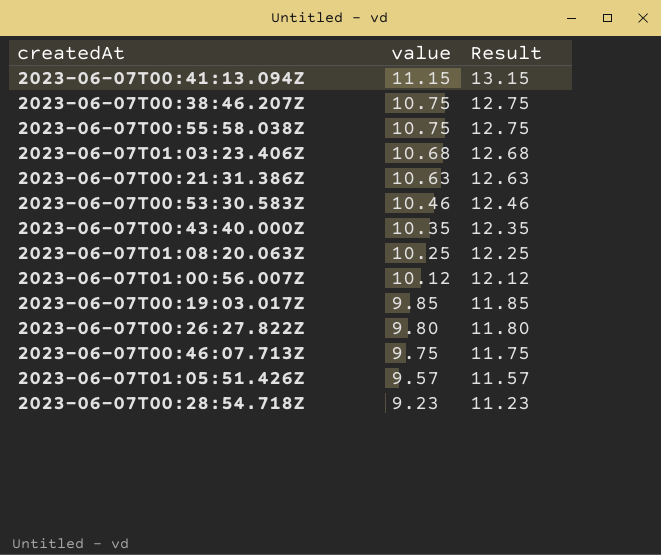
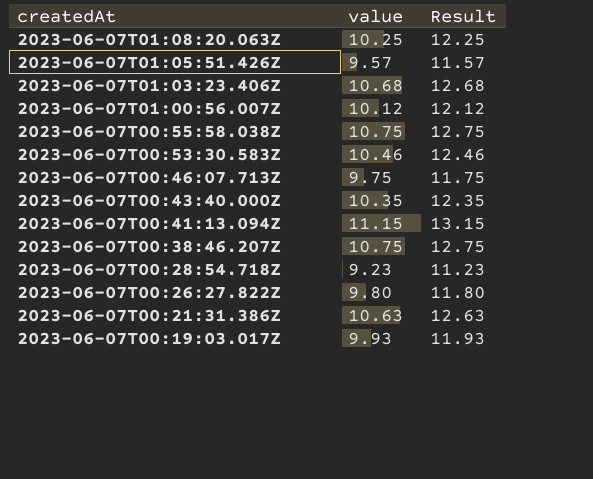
row order: value descending -> createdAt descending
2023-06-07T00:19:03.017Z | value: 9.85 -> 9.93
2023-06-07T00:19:03.017Z | Result: 11.85 -> 11.93

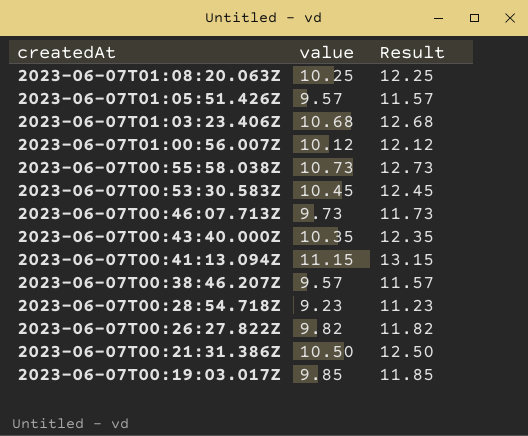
2023-06-07T00:55:58.038Z | value: 10.75 -> 10.73
2023-06-07T00:55:58.038Z | Result: 12.75 -> 12.73
2023-06-07T00:53:30.583Z | value: 10.46 -> 10.45
2023-06-07T00:53:30.583Z | Result: 12.46 -> 12.45
2023-06-07T00:46:07.713Z | value: 9.75 -> 9.73
2023-06-07T00:46:07.713Z | Result: 11.75 -> 11.73
2023-06-07T00:38:46.207Z | value: 10.75 -> 9.57
2023-06-07T00:38:46.207Z | Result: 12.75 -> 11.57
2023-06-07T00:26:27.822Z | value: 9.80 -> 9.82
2023-06-07T00:26:27.822Z | Result: 11.80 -> 11.82
2023-06-07T00:21:31.386Z | value: 10.63 -> 10.50
2023-06-07T00:21:31.386Z | Result: 12.63 -> 12.50
2023-06-07T00:19:03.017Z | value: 9.93 -> 9.85
2023-06-07T00:19:03.017Z | Result: 11.93 -> 11.85

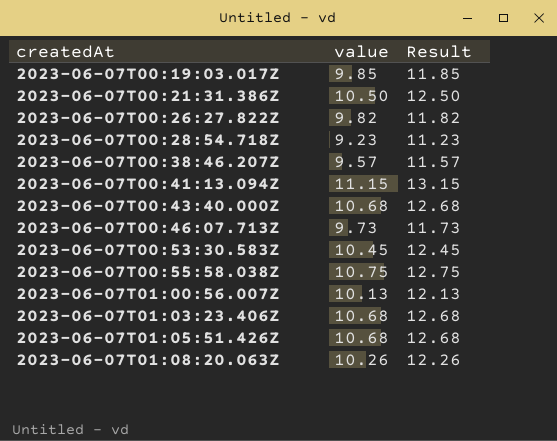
row order: createdAt descending -> createdAt ascending
2023-06-07T00:43:40.000Z | value: 10.35 -> 10.68
2023-06-07T00:43:40.000Z | Result: 12.35 -> 12.68
2023-06-07T00:55:58.038Z | value: 10.73 -> 10.75
2023-06-07T00:55:58.038Z | Result: 12.73 -> 12.75
2023-06-07T01:00:56.007Z | value: 10.12 -> 10.13
2023-06-07T01:00:56.007Z | Result: 12.12 -> 12.13
2023-06-07T01:05:51.426Z | value: 9.57 -> 10.68
2023-06-07T01:05:51.426Z | Result: 11.57 -> 12.68
2023-06-07T01:08:20.063Z | value: 10.25 -> 10.26
2023-06-07T01:08:20.063Z | Result: 12.25 -> 12.26

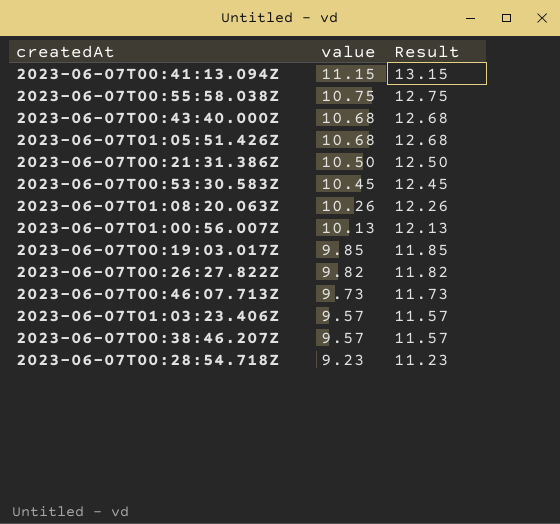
row order: createdAt ascending -> value descending
2023-06-07T01:03:23.406Z | value: 10.68 -> 9.57
2023-06-07T01:03:23.406Z | Result: 12.68 -> 11.57

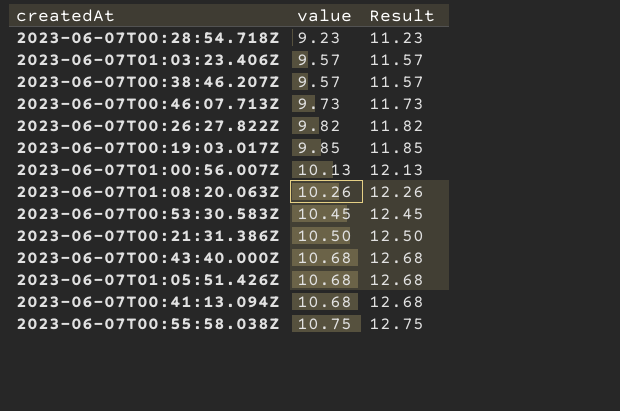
row order: value descending -> value ascending
2023-06-07T00:41:13.094Z | value: 11.15 -> 10.68
2023-06-07T00:41:13.094Z | Result: 13.15 -> 12.68

